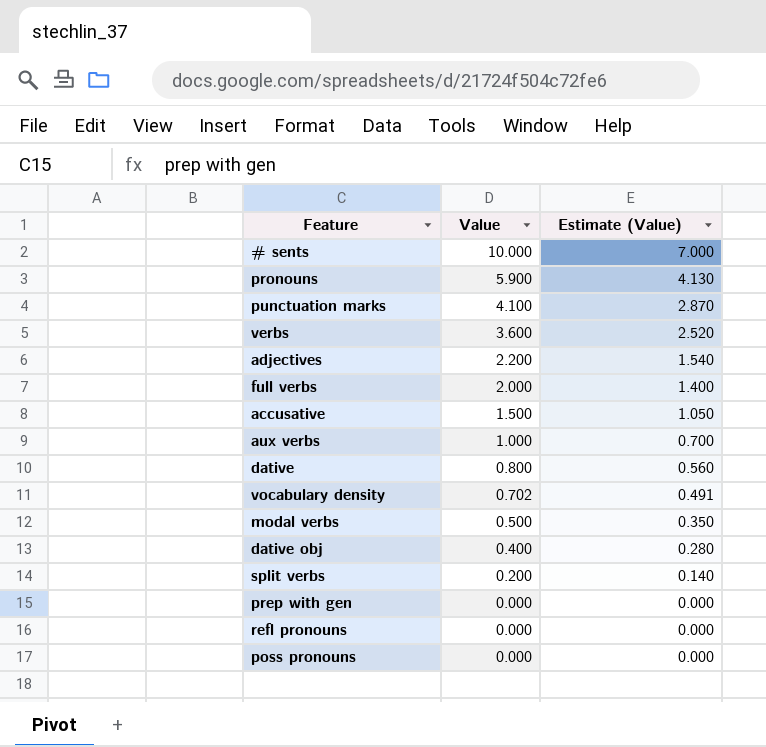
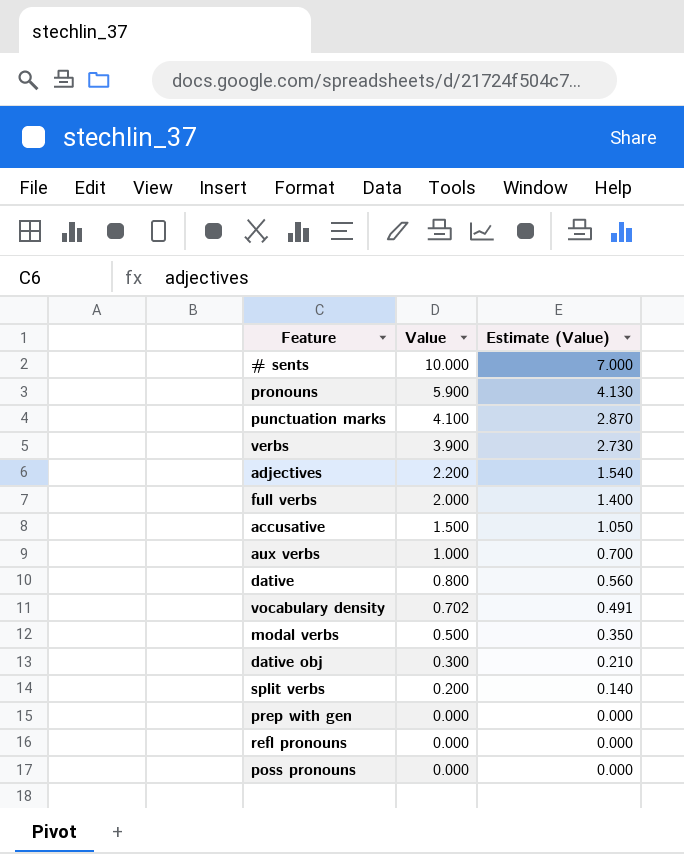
verbs | Value: 3.600 -> 3.900
verbs | Estimate (Value): 2.520 -> 2.730
dative obj | Value: 0.400 -> 0.300
dative obj | Estimate (Value): 0.280 -> 0.210

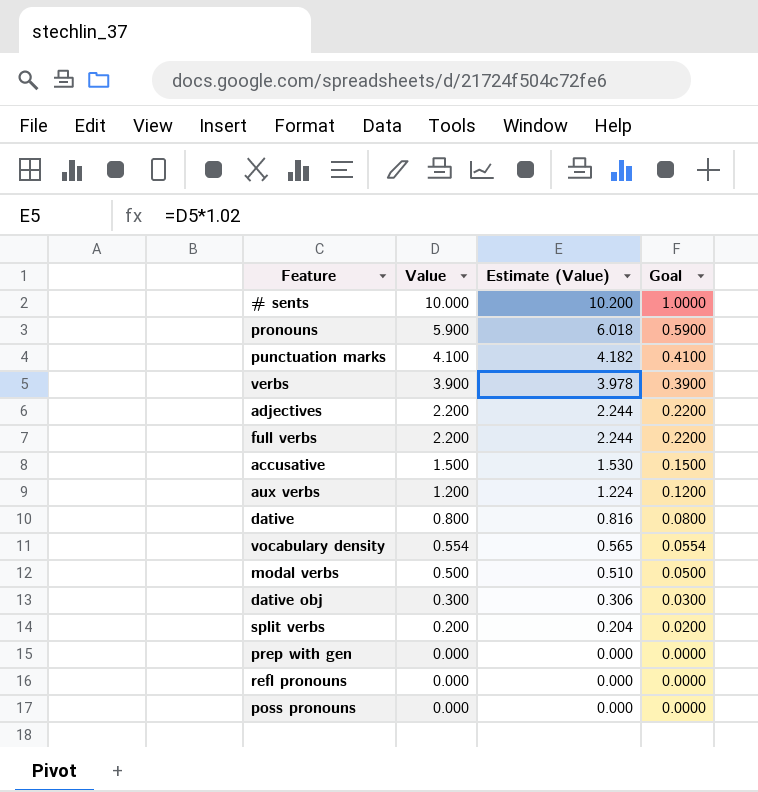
column Estimate (Value) | formula: [Value] * 0.7 -> [Value] * 1.02
column Goal | formula: none -> [Value] * 0.1
full verbs | Value: 2.000 -> 2.200
aux verbs | Value: 1.000 -> 1.200
vocabulary density | Value: 0.702 -> 0.554

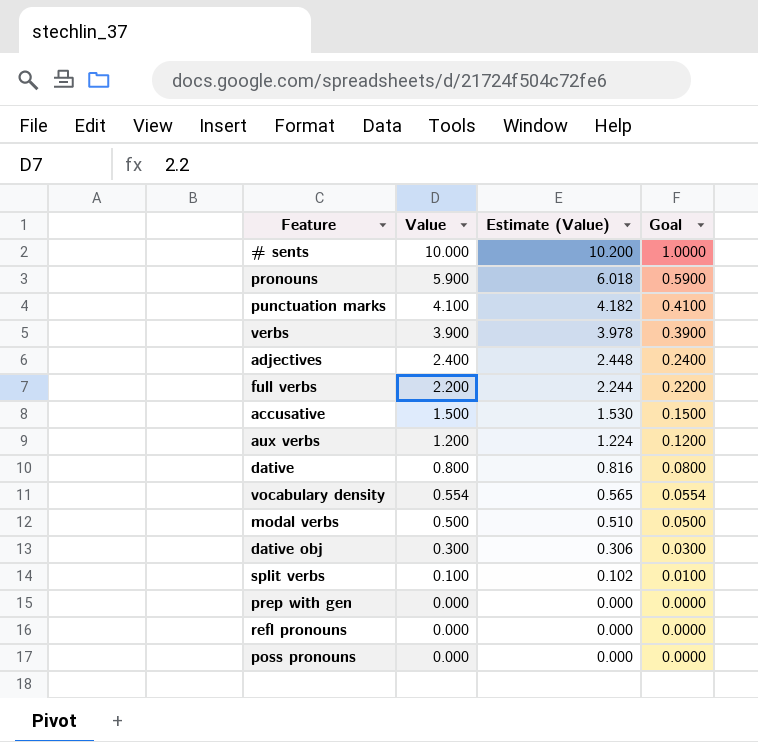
adjectives | Value: 2.200 -> 2.400
adjectives | Estimate (Value): 2.244 -> 2.448
adjectives | Goal: 0.2200 -> 0.2400
split verbs | Value: 0.200 -> 0.100
split verbs | Estimate (Value): 0.204 -> 0.102
split verbs | Goal: 0.0200 -> 0.0100

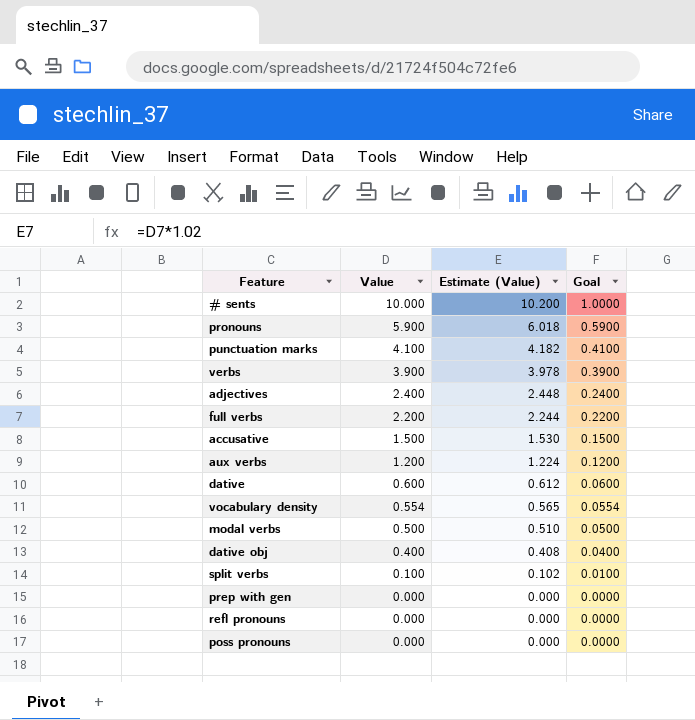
dative | Value: 0.800 -> 0.600
dative | Estimate (Value): 0.816 -> 0.612
dative | Goal: 0.0800 -> 0.0600
dative obj | Value: 0.300 -> 0.400
dative obj | Estimate (Value): 0.306 -> 0.408
dative obj | Goal: 0.0300 -> 0.0400

